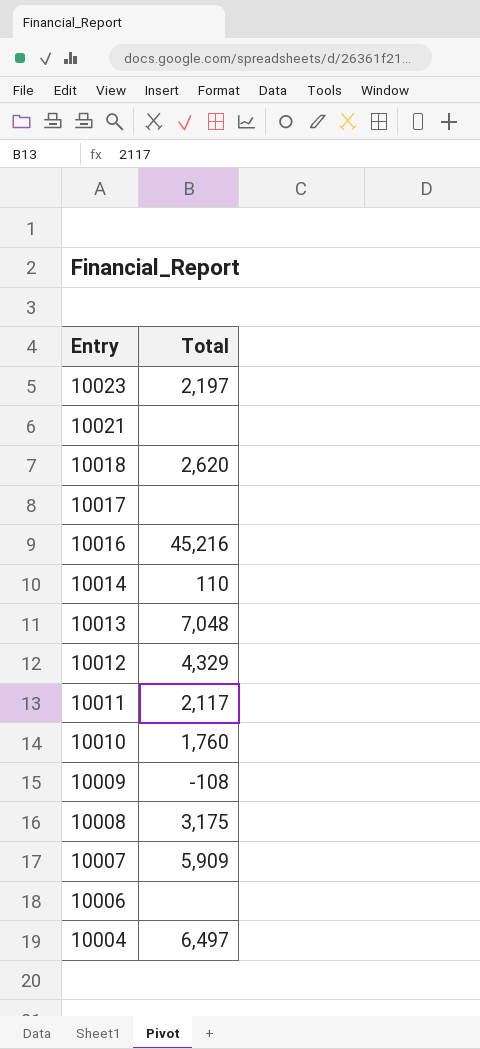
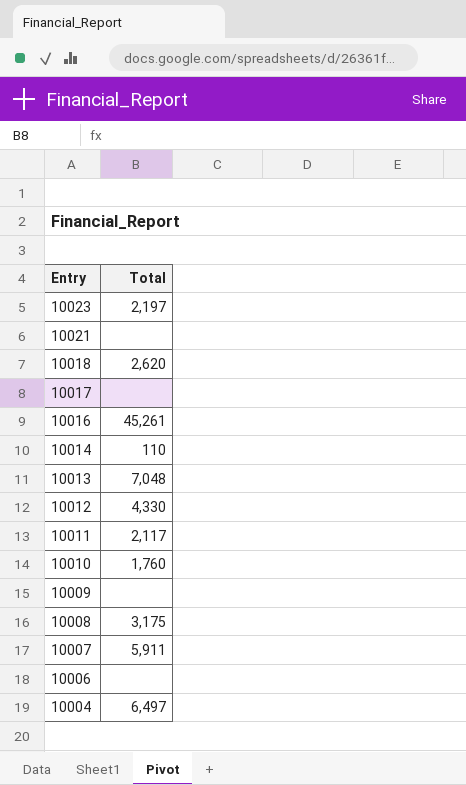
10016 | Total: 45,216 -> 45,261
10012 | Total: 4,329 -> 4,330
10009 | Total: -108 -> none
10007 | Total: 5,909 -> 5,911

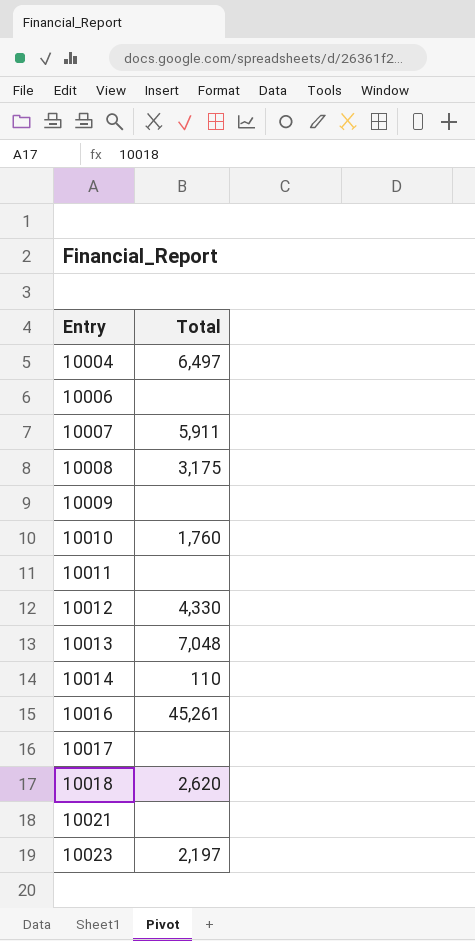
row order: Entry descending -> Entry ascending
10011 | Total: 2,117 -> none

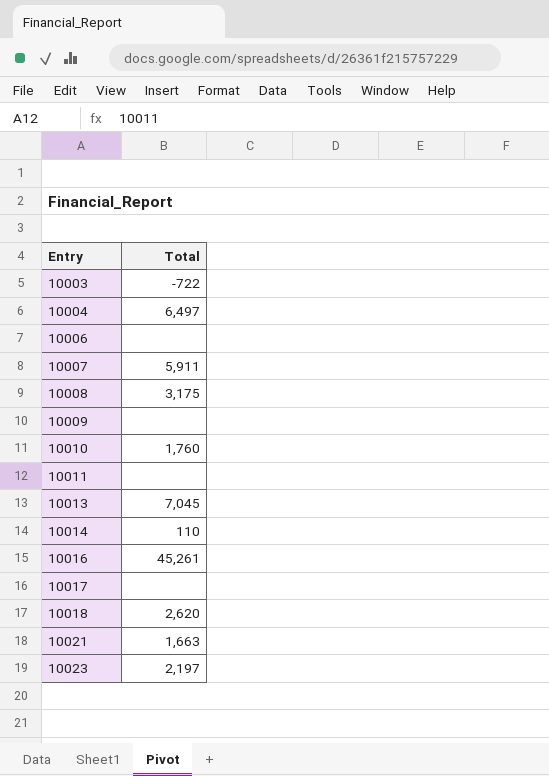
row 10012: 4,330 -> none
row 10003: none -> -722
10013 | Total: 7,048 -> 7,045
10021 | Total: none -> 1,663

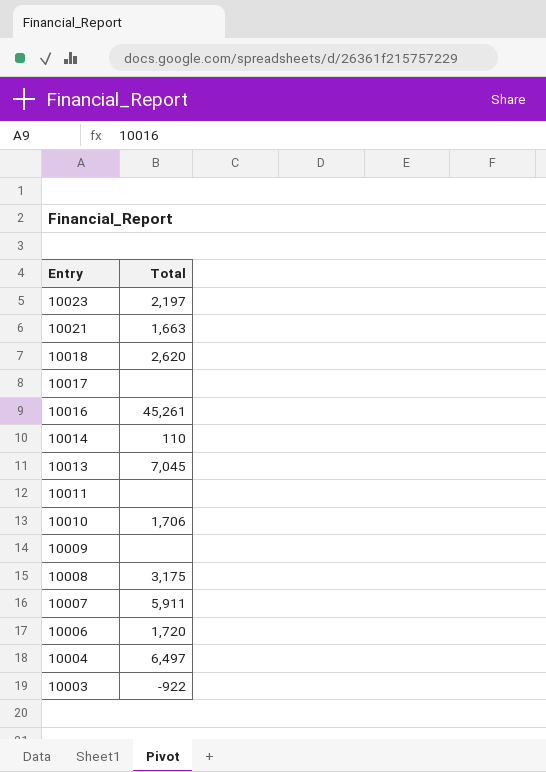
row order: Entry ascending -> Entry descending
10010 | Total: 1,760 -> 1,706
10006 | Total: none -> 1,720
10003 | Total: -722 -> -922

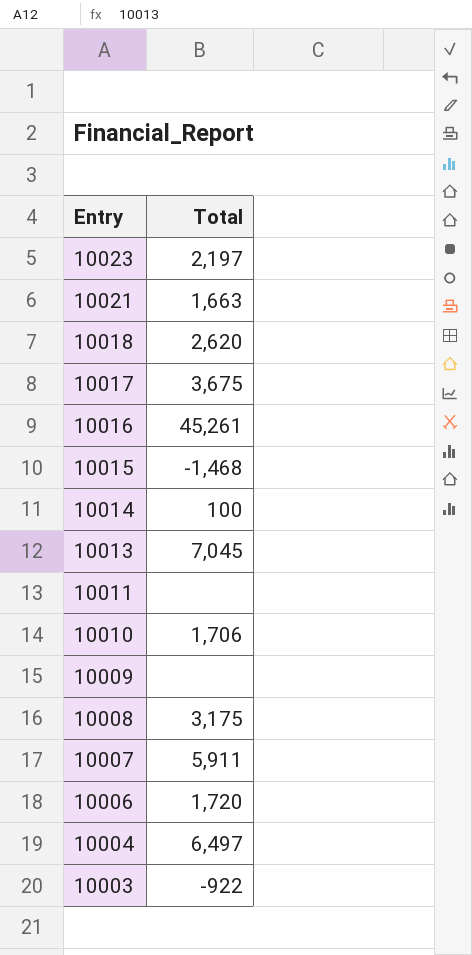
10017 | Total: none -> 3,675
row 10015: none -> -1,468
10014 | Total: 110 -> 100

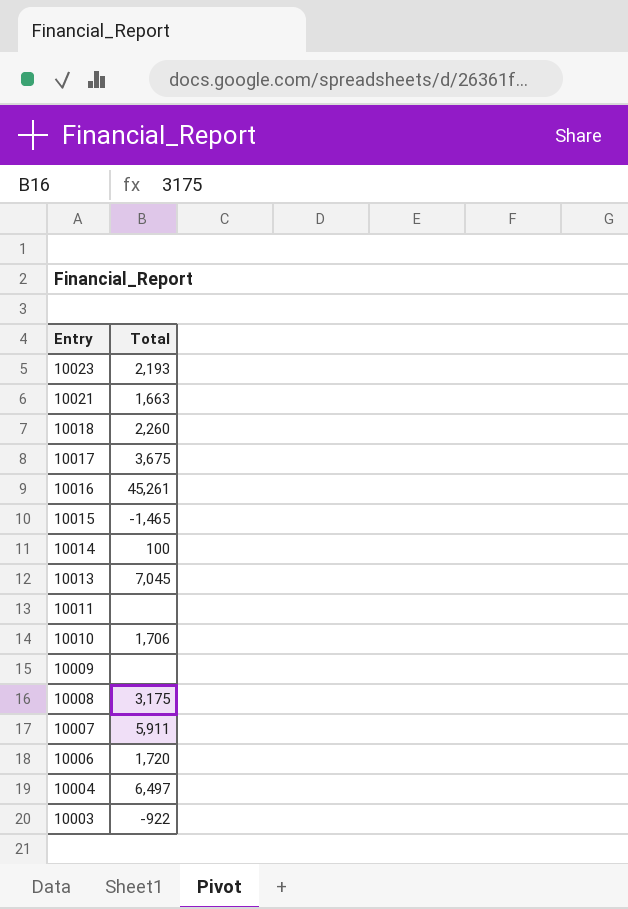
10023 | Total: 2,197 -> 2,193
10018 | Total: 2,620 -> 2,260
10015 | Total: -1,468 -> -1,465

